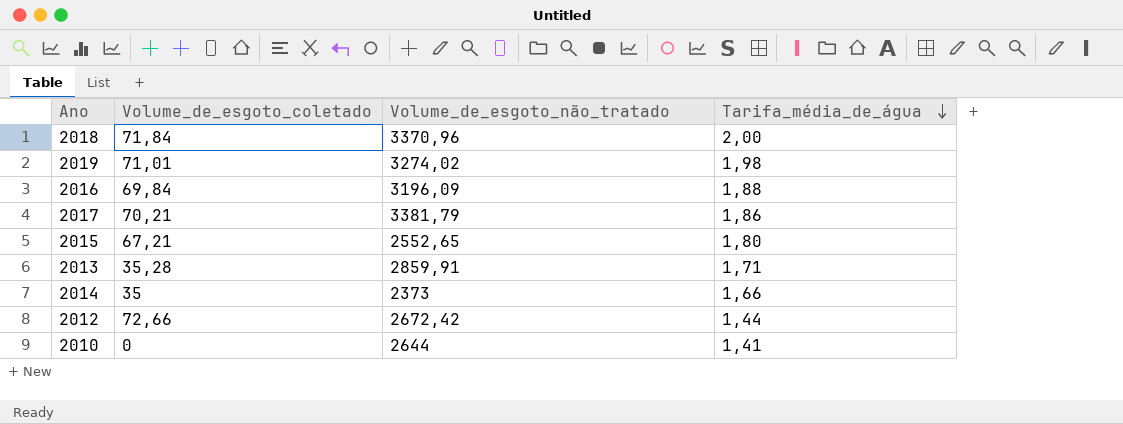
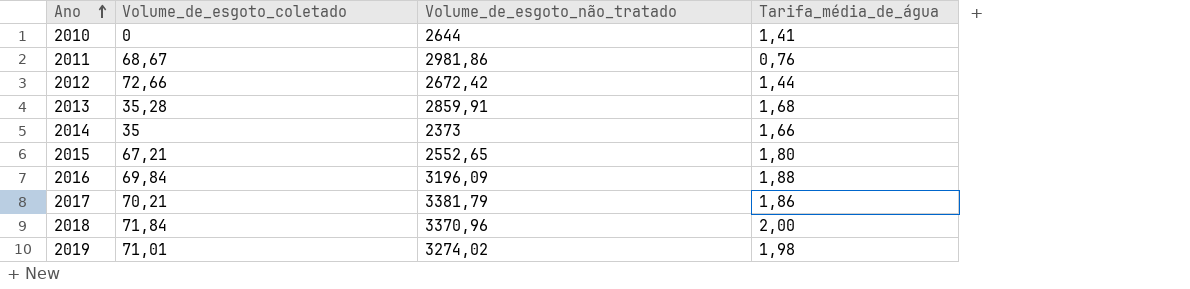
row order: Tarifa_média_de_água descending -> Ano ascending
row 2011: none -> 68,67 | 2981,86 | 0,76
2013 | Tarifa_média_de_água: 1,71 -> 1,68

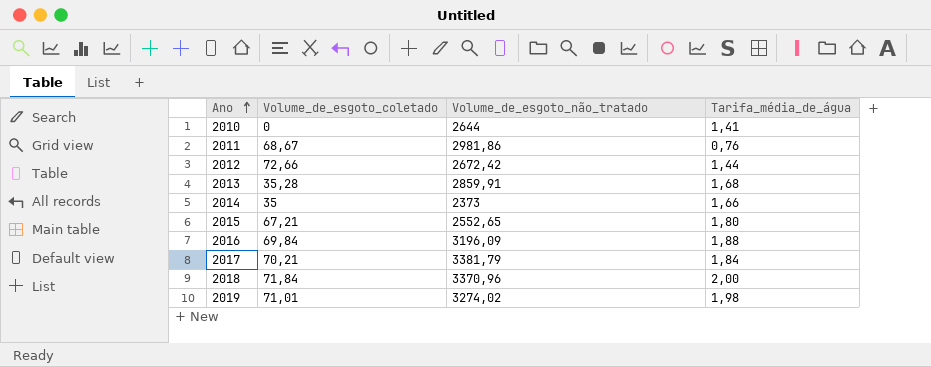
2017 | Tarifa_média_de_água: 1,86 -> 1,84

